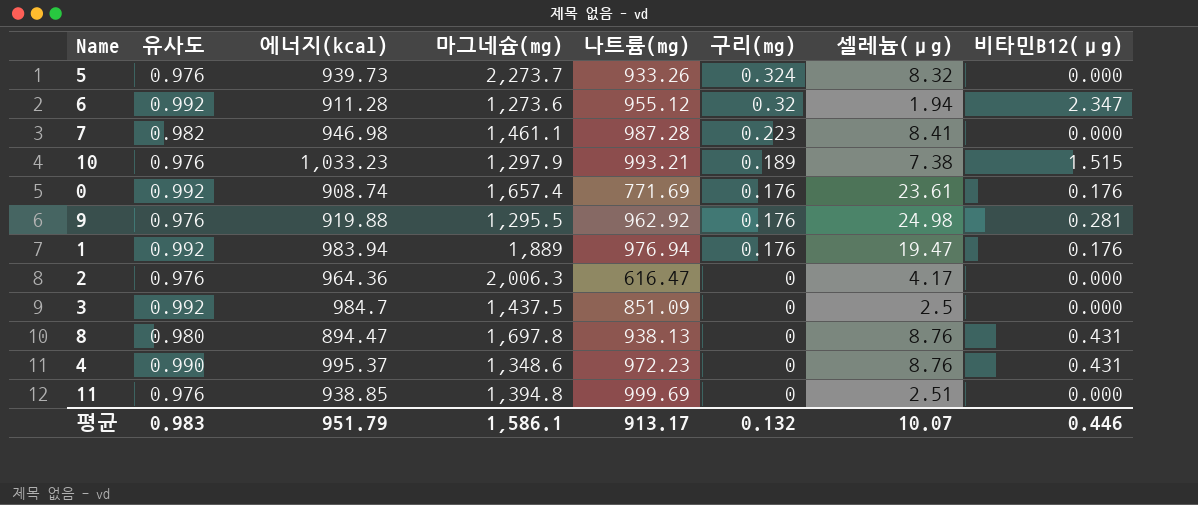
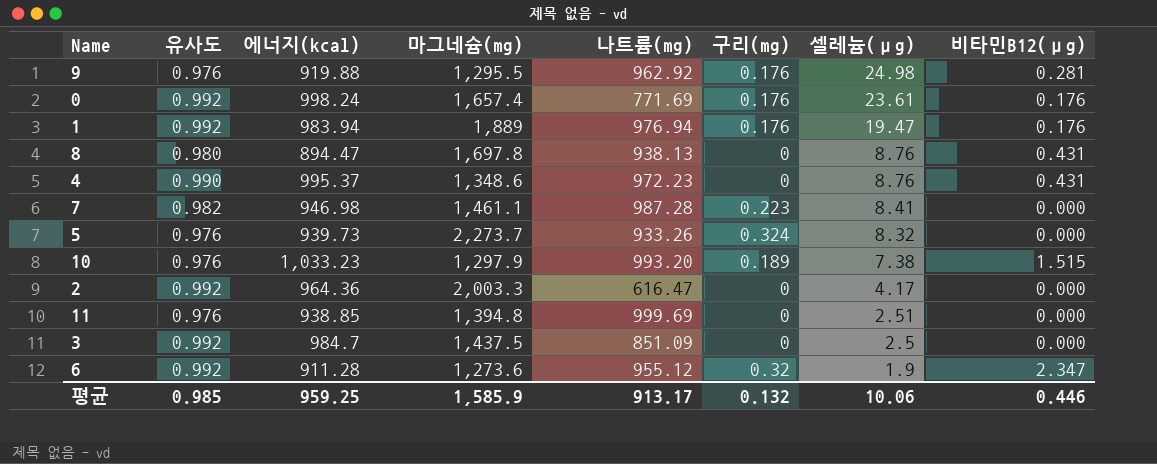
row order: 구리(mg) descending -> 셀레늄(μg) descending
0 | 에너지(kcal): 908.74 -> 998.24
10 | 나트륨(mg): 993.21 -> 993.20
2 | 유사도: 0.976 -> 0.992
2 | 마그네슘(mg): 2,006.3 -> 2,003.3
6 | 셀레늄(μg): 1.94 -> 1.9
평균 | 유사도: 0.983 -> 0.985
평균 | 에너지(kcal): 951.79 -> 959.25
평균 | 마그네슘(mg): 1,586.1 -> 1,585.9
평균 | 셀레늄(μg): 10.07 -> 10.06

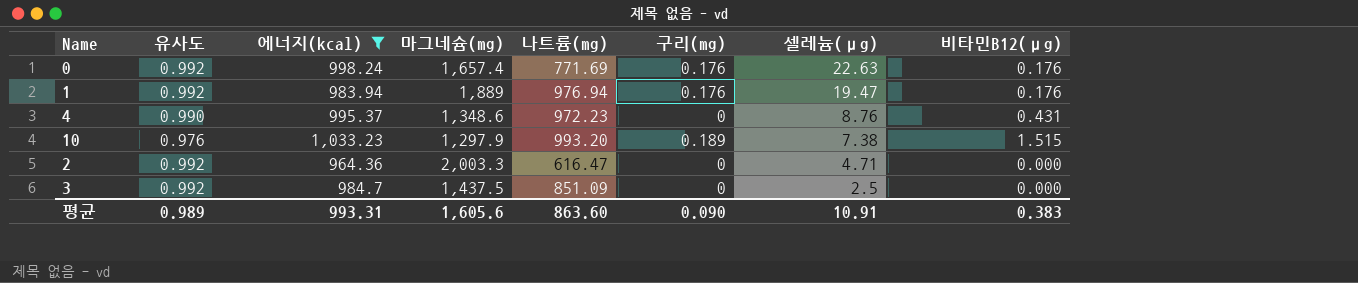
filter: none -> 에너지(kcal) >= 964.36
0 | 셀레늄(μg): 23.61 -> 22.63
2 | 셀레늄(μg): 4.17 -> 4.71
평균 | 유사도: 0.985 -> 0.989
평균 | 에너지(kcal): 959.25 -> 993.31
평균 | 마그네슘(mg): 1,585.9 -> 1,605.6
평균 | 나트륨(mg): 913.17 -> 863.60
평균 | 구리(mg): 0.132 -> 0.090
평균 | 셀레늄(μg): 10.06 -> 10.91
평균 | 비타민B12(μg): 0.446 -> 0.383

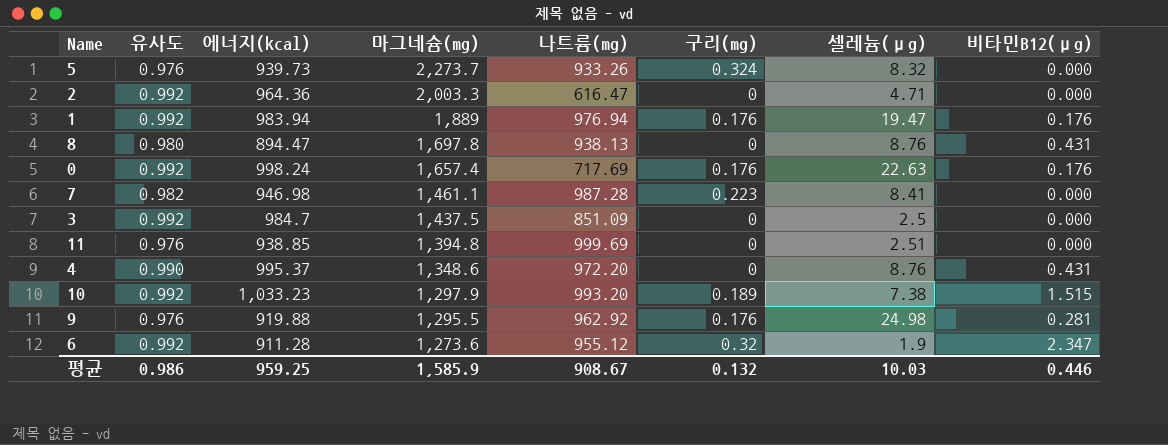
filter: 에너지(kcal) >= 964.36 -> none
row order: 셀레늄(μg) descending -> 마그네슘(mg) descending
0 | 나트륨(mg): 771.69 -> 717.69
4 | 나트륨(mg): 972.23 -> 972.20
10 | 유사도: 0.976 -> 0.992
평균 | 유사도: 0.989 -> 0.986
평균 | 에너지(kcal): 993.31 -> 959.25
평균 | 마그네슘(mg): 1,605.6 -> 1,585.9
평균 | 나트륨(mg): 863.60 -> 908.67
평균 | 구리(mg): 0.090 -> 0.132
평균 | 셀레늄(μg): 10.91 -> 10.03
평균 | 비타민B12(μg): 0.383 -> 0.446

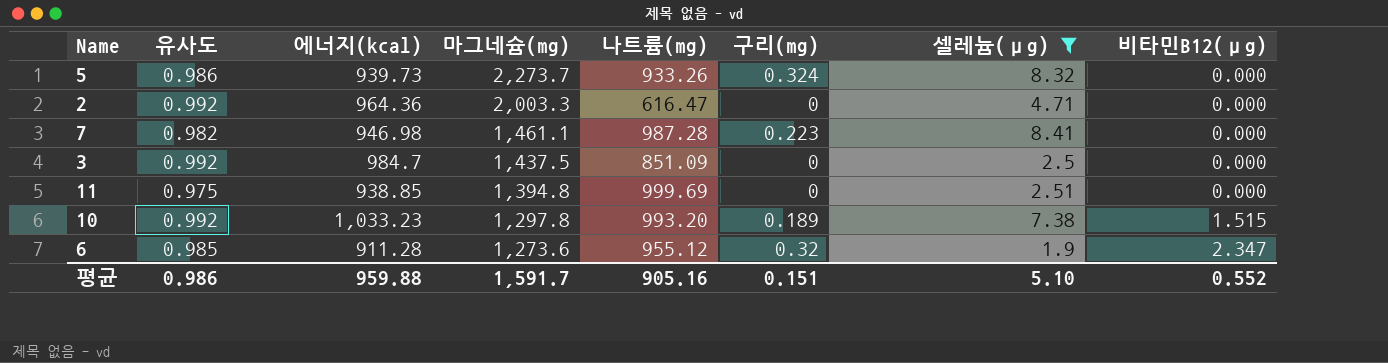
filter: none -> 셀레늄(μg) <= 8.41
5 | 유사도: 0.976 -> 0.986
11 | 유사도: 0.976 -> 0.975
10 | 마그네슘(mg): 1,297.9 -> 1,297.8
6 | 유사도: 0.992 -> 0.985
평균 | 에너지(kcal): 959.25 -> 959.88
평균 | 마그네슘(mg): 1,585.9 -> 1,591.7
평균 | 나트륨(mg): 908.67 -> 905.16
평균 | 구리(mg): 0.132 -> 0.151
평균 | 셀레늄(μg): 10.03 -> 5.10
평균 | 비타민B12(μg): 0.446 -> 0.552

